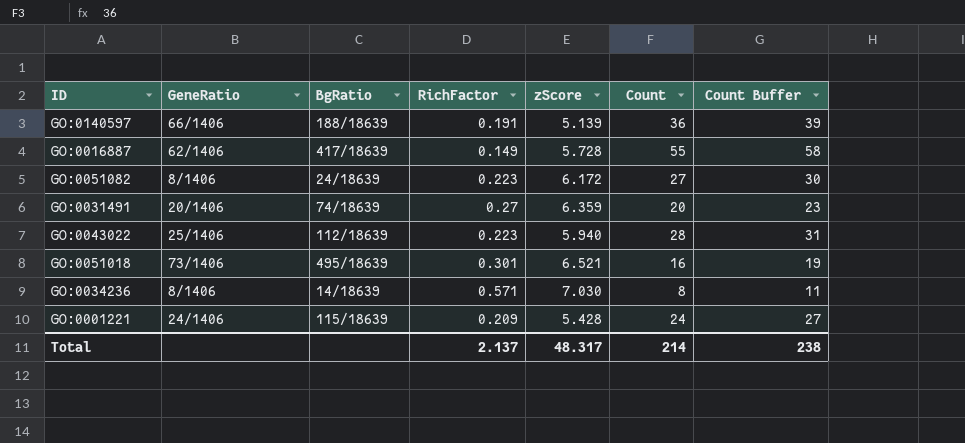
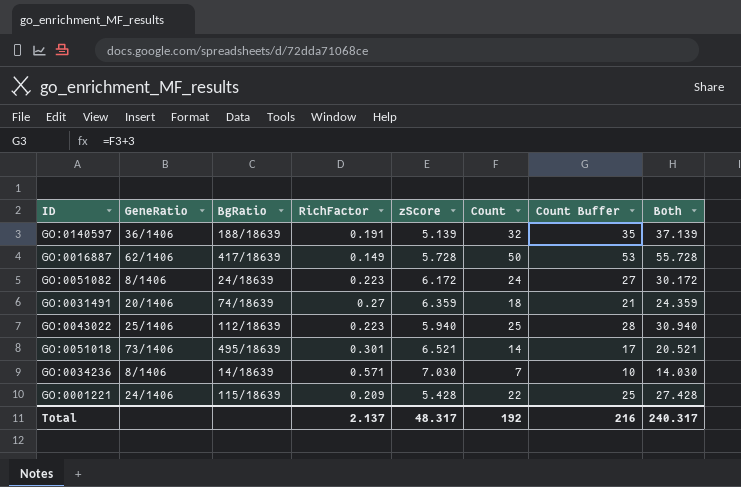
column Both | formula: none -> [zScore] + [Count]
GO:0140597 | GeneRatio: 66/1406 -> 36/1406
GO:0140597 | Count: 36 -> 32
GO:0140597 | Count Buffer: 39 -> 35
GO:0016887 | Count: 55 -> 50
GO:0016887 | Count Buffer: 58 -> 53
GO:0051082 | Count: 27 -> 24
GO:0051082 | Count Buffer: 30 -> 27
GO:0031491 | Count: 20 -> 18
GO:0031491 | Count Buffer: 23 -> 21
GO:0043022 | Count: 28 -> 25
GO:0043022 | Count Buffer: 31 -> 28
GO:0051018 | Count: 16 -> 14
GO:0051018 | Count Buffer: 19 -> 17
GO:0034236 | Count: 8 -> 7
GO:0034236 | Count Buffer: 11 -> 10
GO:0001221 | Count: 24 -> 22
GO:0001221 | Count Buffer: 27 -> 25
Total | Count: 214 -> 192
Total | Count Buffer: 238 -> 216

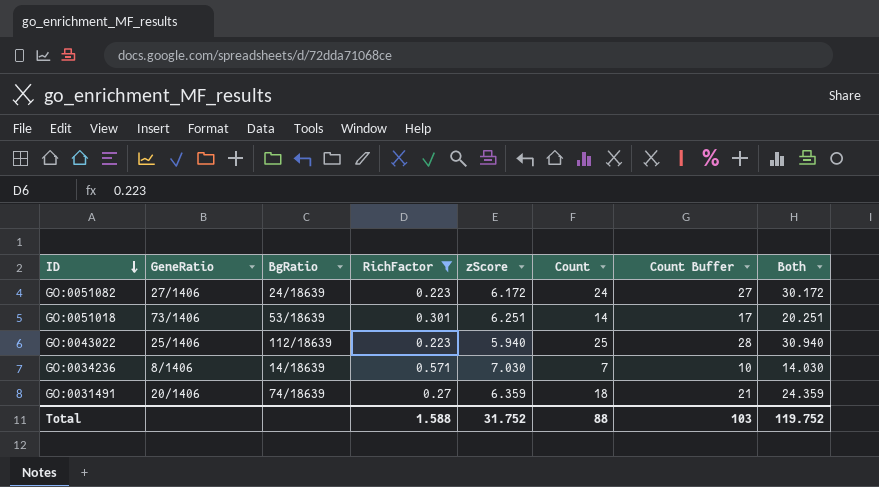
filter: none -> RichFactor >= 0.223
row order: none -> ID descending
GO:0051082 | GeneRatio: 8/1406 -> 27/1406
GO:0051018 | BgRatio: 495/18639 -> 53/18639
GO:0051018 | zScore: 6.521 -> 6.251
GO:0051018 | Both: 20.521 -> 20.251
Total | RichFactor: 2.137 -> 1.588
Total | zScore: 48.317 -> 31.752
Total | Count: 192 -> 88
Total | Count Buffer: 216 -> 103
Total | Both: 240.317 -> 119.752

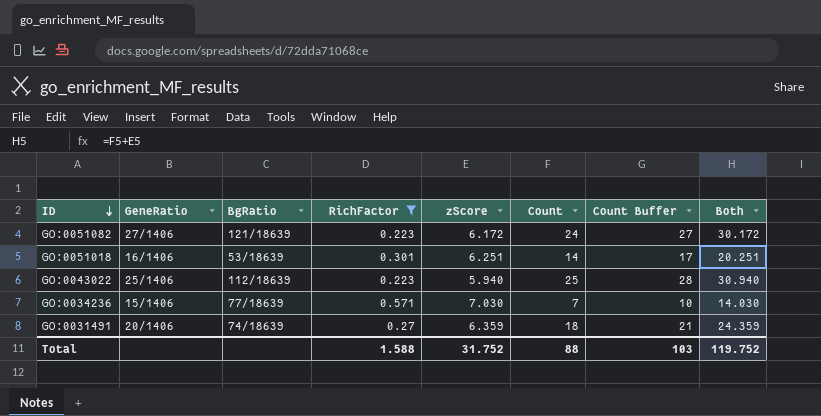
GO:0051082 | BgRatio: 24/18639 -> 121/18639
GO:0051018 | GeneRatio: 73/1406 -> 16/1406
GO:0034236 | GeneRatio: 8/1406 -> 15/1406
GO:0034236 | BgRatio: 14/18639 -> 77/18639

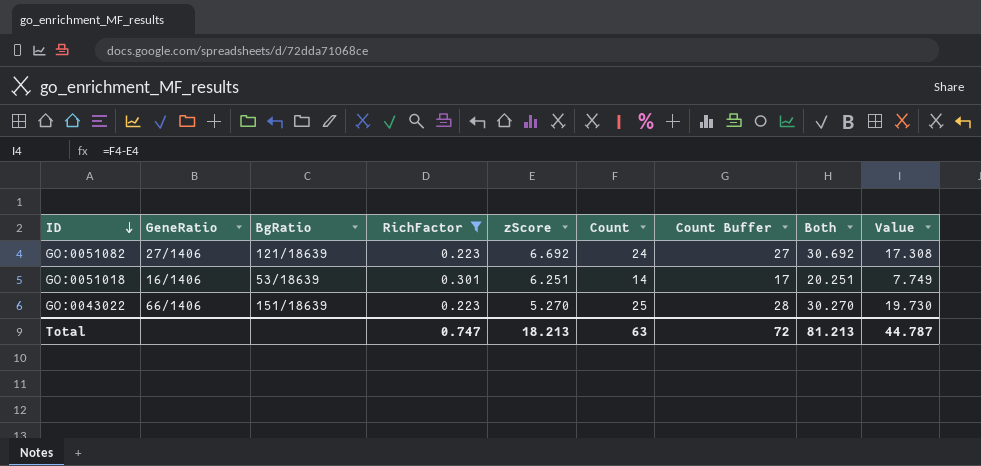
column Value | formula: none -> [Count] - [zScore]
row GO:0034236: 15/1406 | 77/18639 | 0.571 | 7.030 | 7 | 10 | 14.030 -> none
row GO:0031491: 20/1406 | 74/18639 | 0.27 | 6.359 | 18 | 21 | 24.359 -> none
GO:0051082 | zScore: 6.172 -> 6.692
GO:0051082 | Both: 30.172 -> 30.692
GO:0043022 | GeneRatio: 25/1406 -> 66/1406
GO:0043022 | BgRatio: 112/18639 -> 151/18639
GO:0043022 | zScore: 5.940 -> 5.270
GO:0043022 | Both: 30.940 -> 30.270
Total | RichFactor: 1.588 -> 0.747
Total | zScore: 31.752 -> 18.213
Total | Count: 88 -> 63
Total | Count Buffer: 103 -> 72
Total | Both: 119.752 -> 81.213

